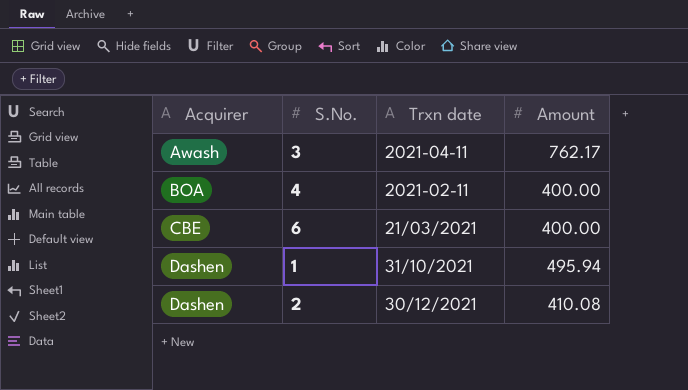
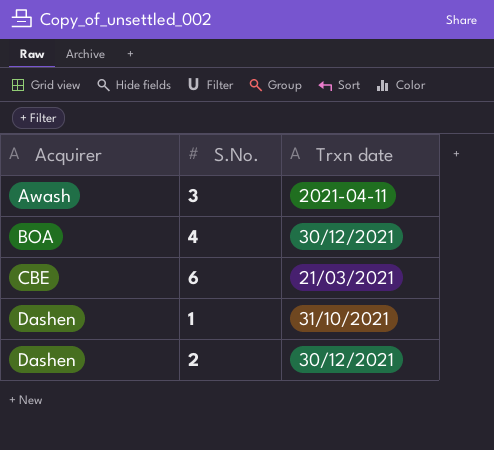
column Amount | position: 4 -> none
4 | Trxn date: 2021-02-11 -> 30/12/2021

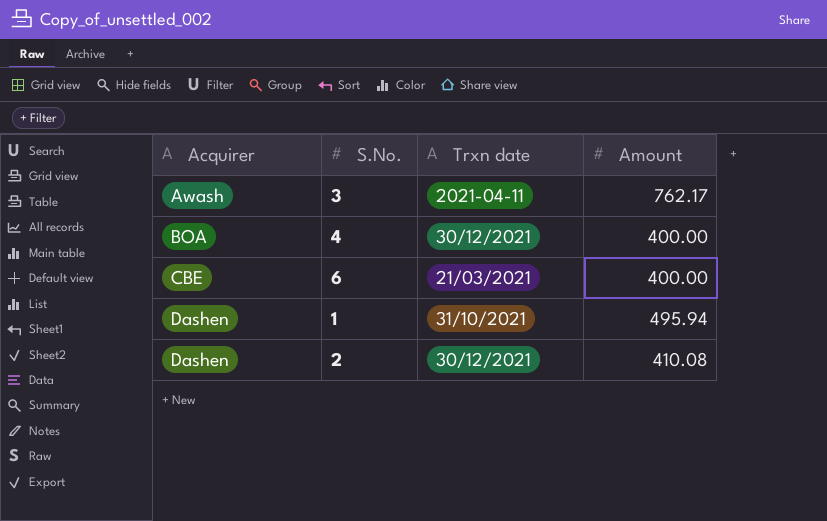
column Amount | position: none -> 4

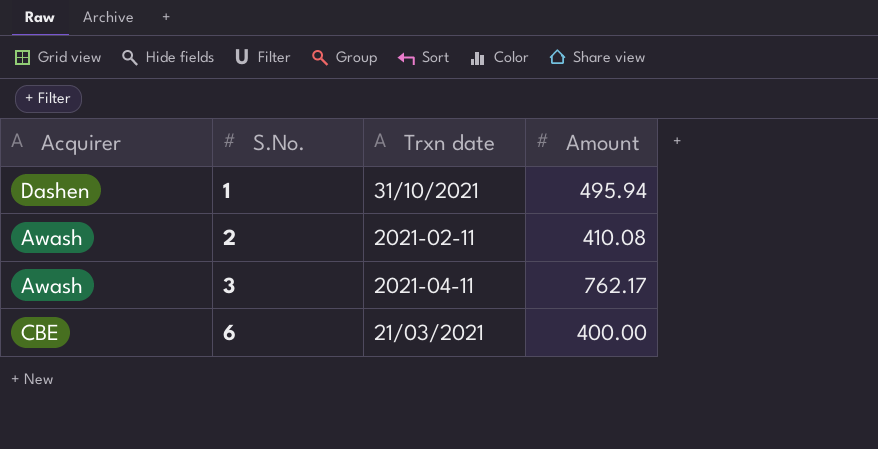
row order: Acquirer ascending -> S.No. ascending
row 4: BOA | 30/12/2021 | 400.00 -> none
2 | Acquirer: Dashen -> Awash
2 | Trxn date: 30/12/2021 -> 2021-02-11

